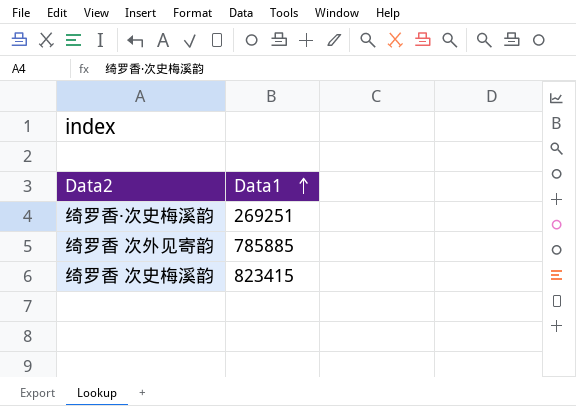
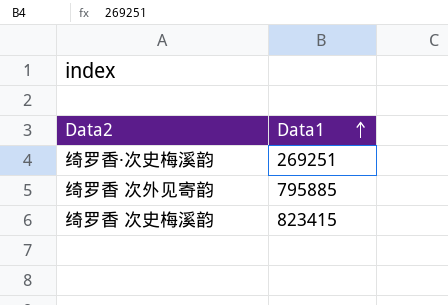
绮罗香 次外见寄韵 | Data1: 785885 -> 795885

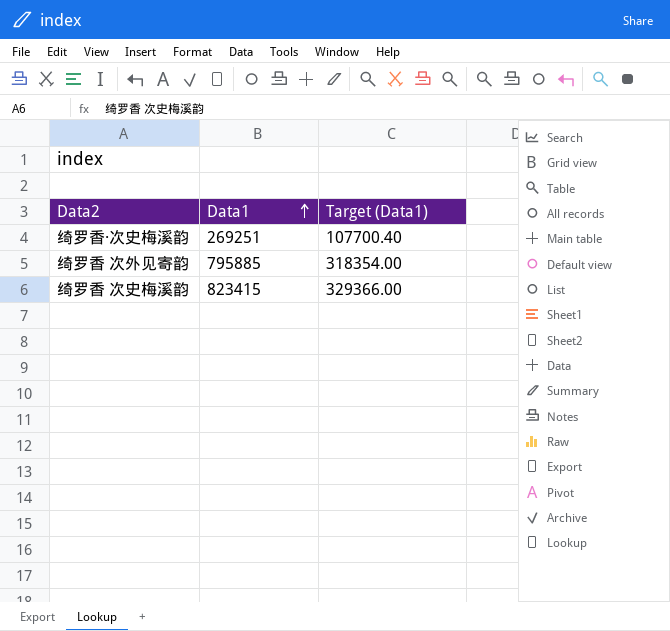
column Target (Data1) | formula: none -> [Data1] * 0.4

